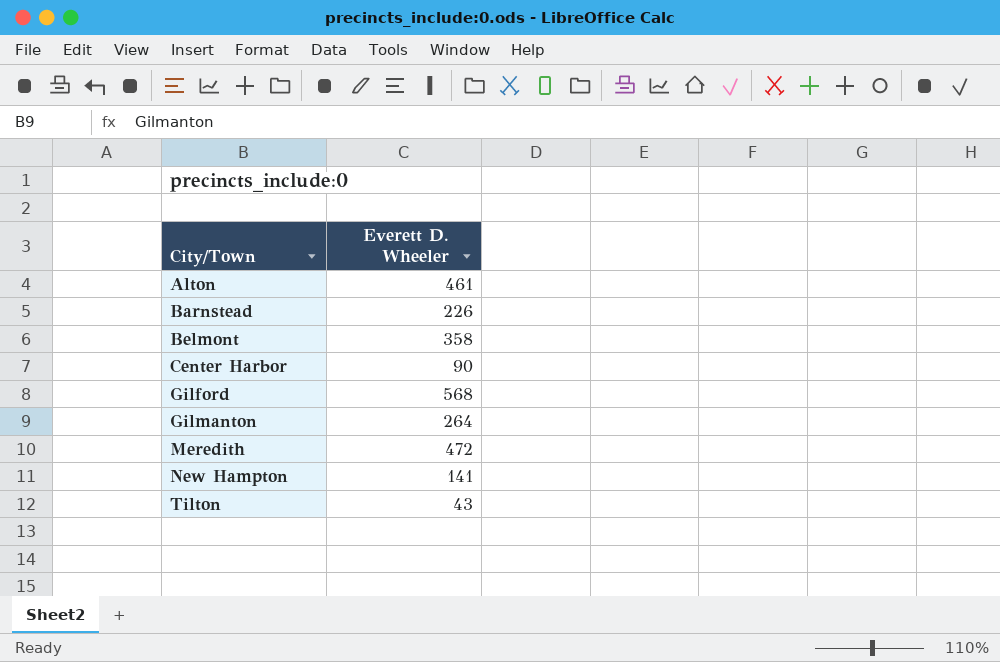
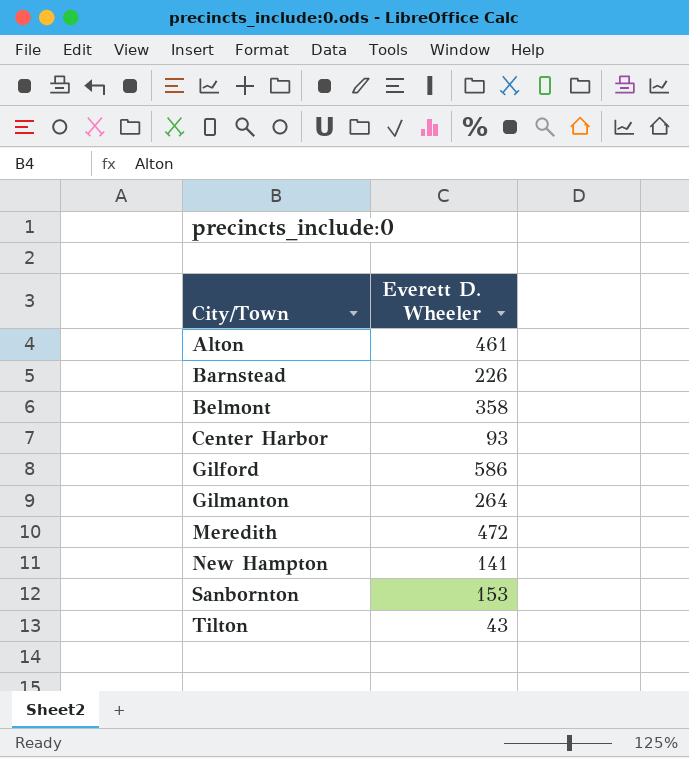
Center Harbor | Everett D. Wheeler: 90 -> 93
Gilford | Everett D. Wheeler: 568 -> 586
row Sanbornton: none -> 153

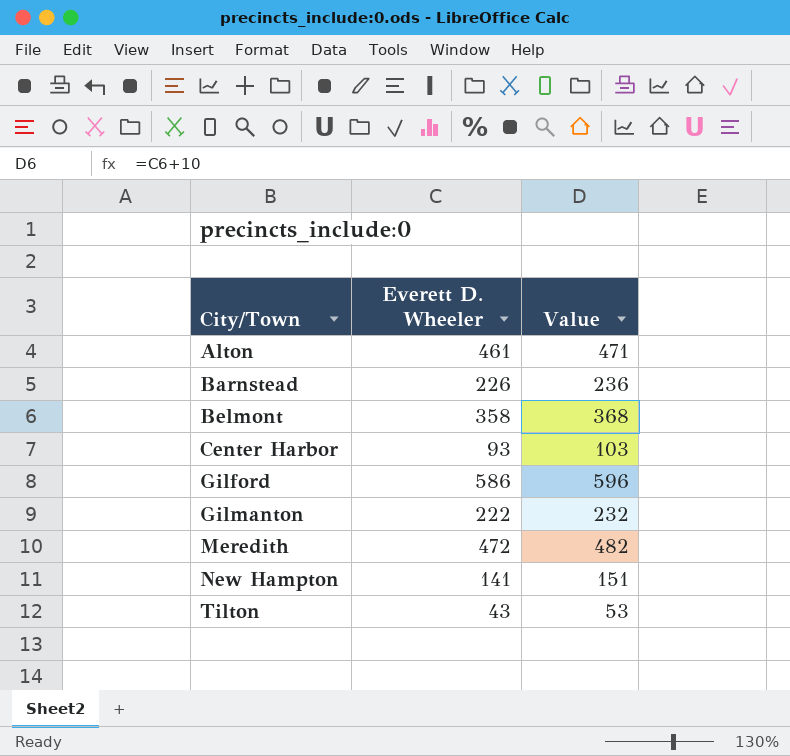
column Value | formula: none -> [Everett D. Wheeler] + 10
row Sanbornton: 153 -> none
Gilmanton | Everett D. Wheeler: 264 -> 222

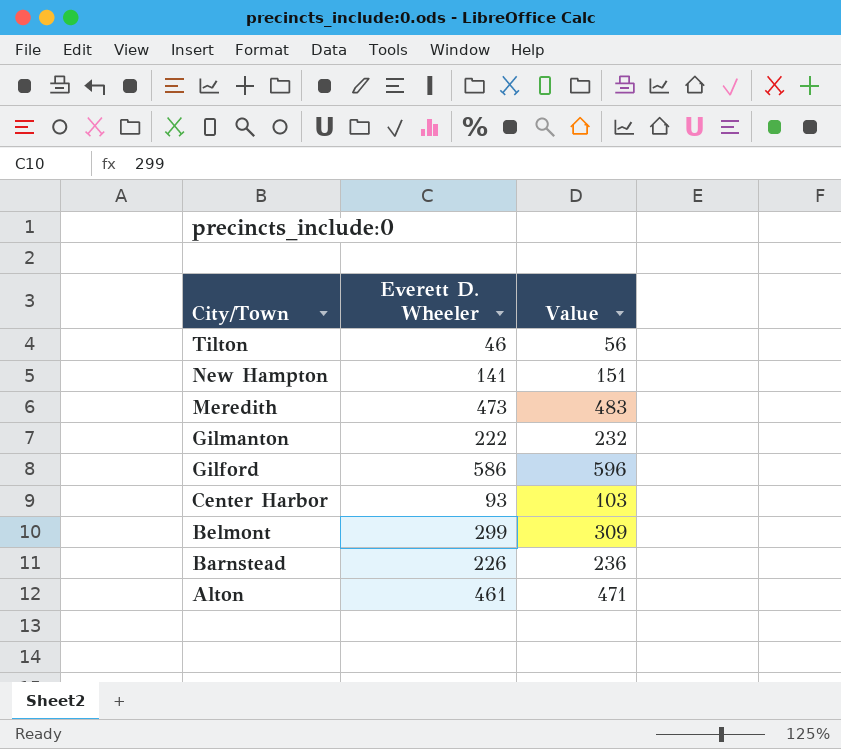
row order: City/Town ascending -> City/Town descending
Tilton | Everett D. Wheeler: 43 -> 46
Tilton | Value: 53 -> 56
Meredith | Everett D. Wheeler: 472 -> 473
Meredith | Value: 482 -> 483
Belmont | Everett D. Wheeler: 358 -> 299
Belmont | Value: 368 -> 309

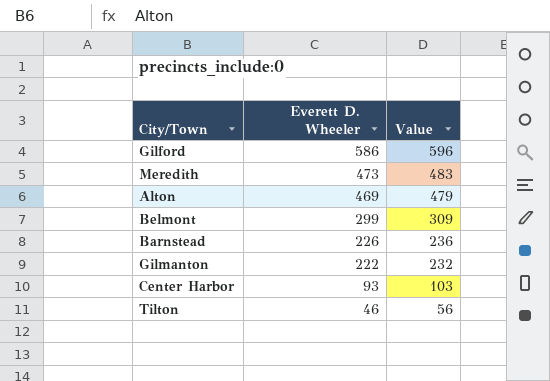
row order: City/Town descending -> Everett D. Wheeler descending
row New Hampton: 141 | 151 -> none
Alton | Everett D. Wheeler: 461 -> 469
Alton | Value: 471 -> 479

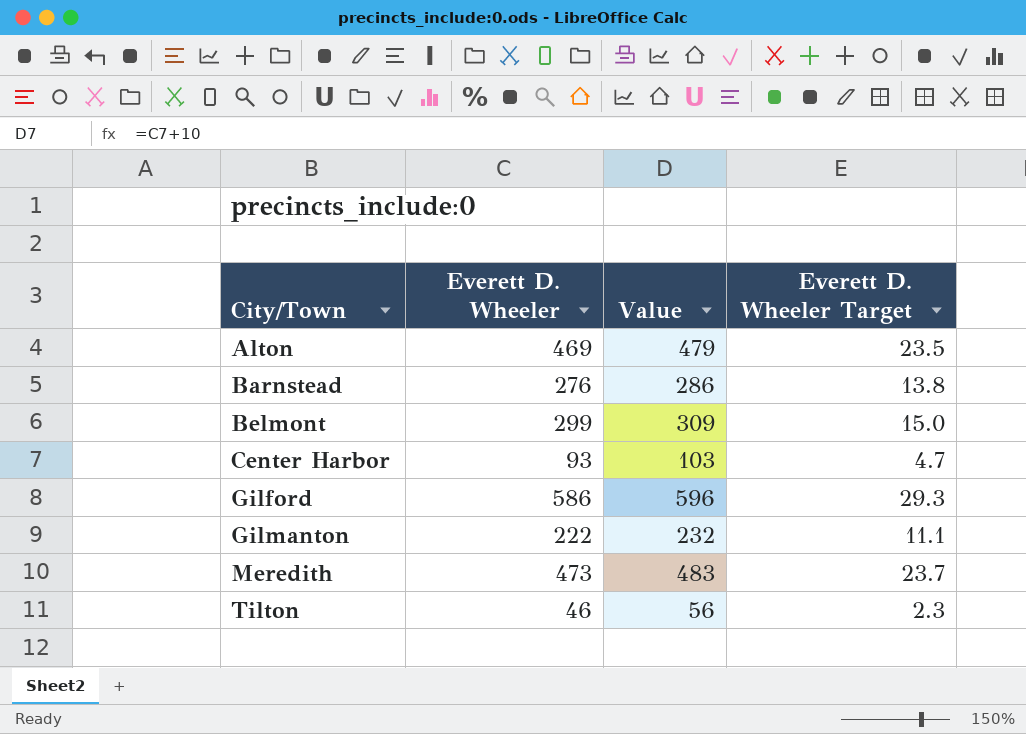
row order: Everett D. Wheeler descending -> City/Town ascending
column Everett D. Wheeler Target | formula: none -> [Everett D. Wheeler] * 0.05
Barnstead | Everett D. Wheeler: 226 -> 276
Barnstead | Value: 236 -> 286

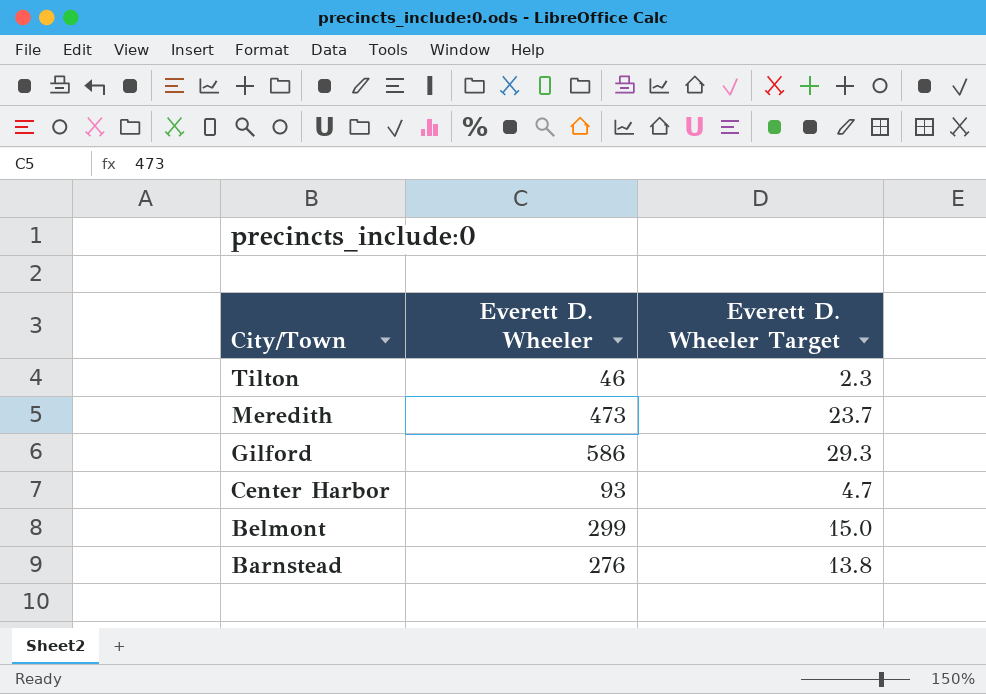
row order: City/Town ascending -> City/Town descending
column Value | formula: [Everett D. Wheeler] + 10 -> none
row Alton: 469 | 479 | 23.5 -> none
row Gilmanton: 222 | 232 | 11.1 -> none

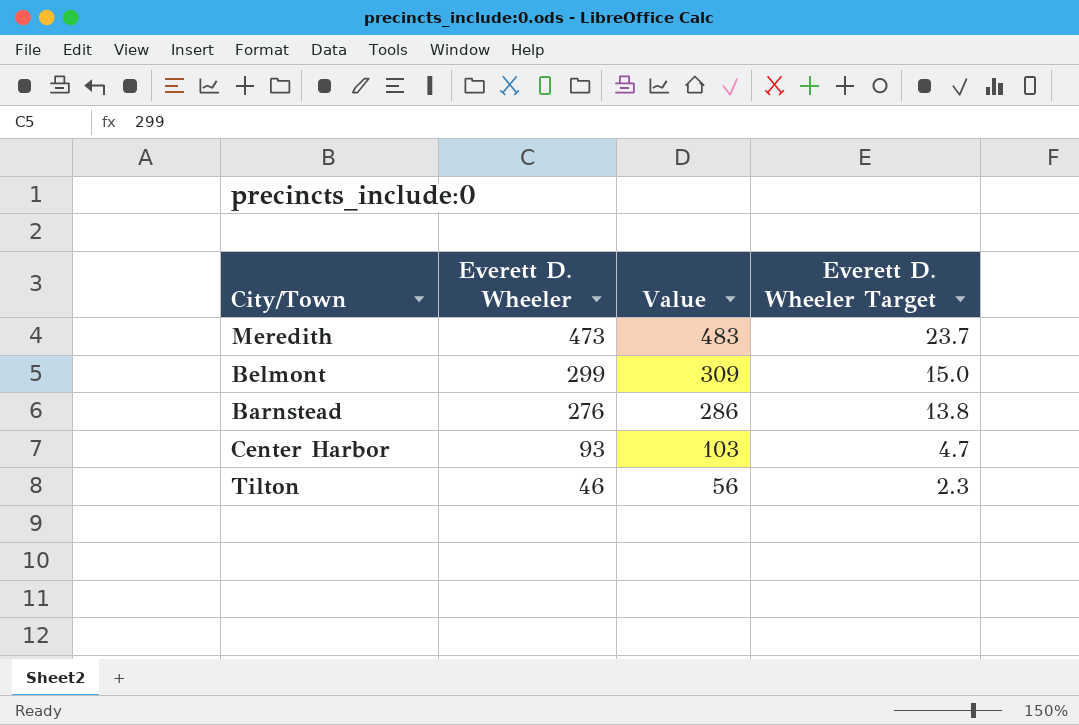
row order: City/Town descending -> Everett D. Wheeler descending
column Value | formula: none -> [Everett D. Wheeler] + 10
row Gilford: 586 | 29.3 -> none

